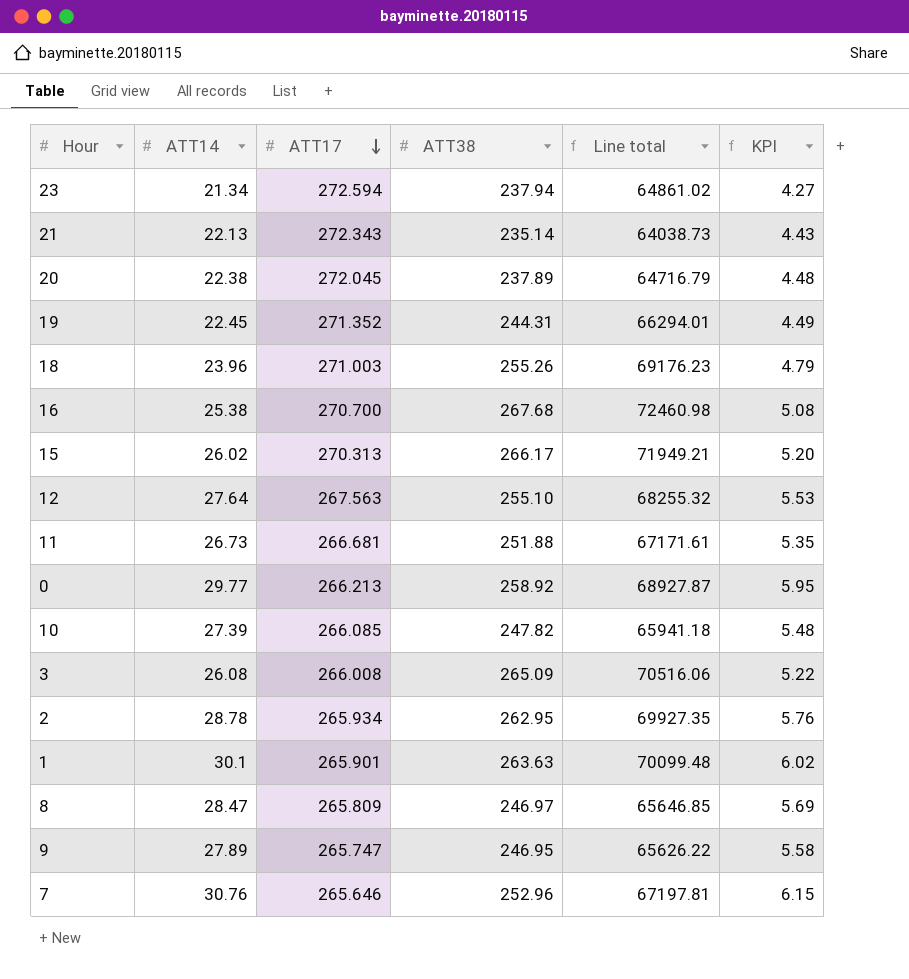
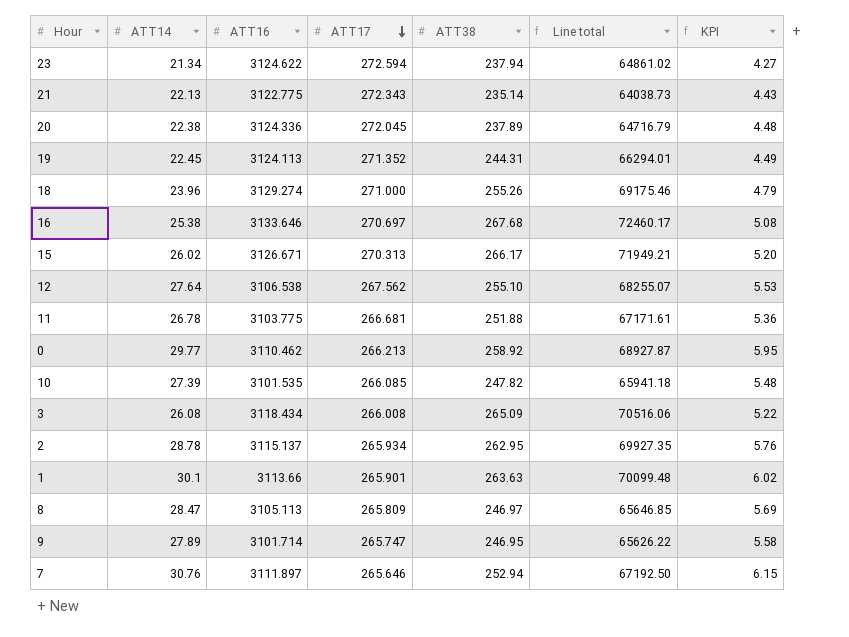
column ATT16 | position: none -> 3
18 | ATT17: 271.003 -> 271.000
18 | Line total: 69176.23 -> 69175.46
16 | ATT17: 270.700 -> 270.697
16 | Line total: 72460.98 -> 72460.17
12 | ATT17: 267.563 -> 267.562
12 | Line total: 68255.32 -> 68255.07
11 | ATT14: 26.73 -> 26.78
11 | KPI: 5.35 -> 5.36
7 | ATT38: 252.96 -> 252.94
7 | Line total: 67197.81 -> 67192.50

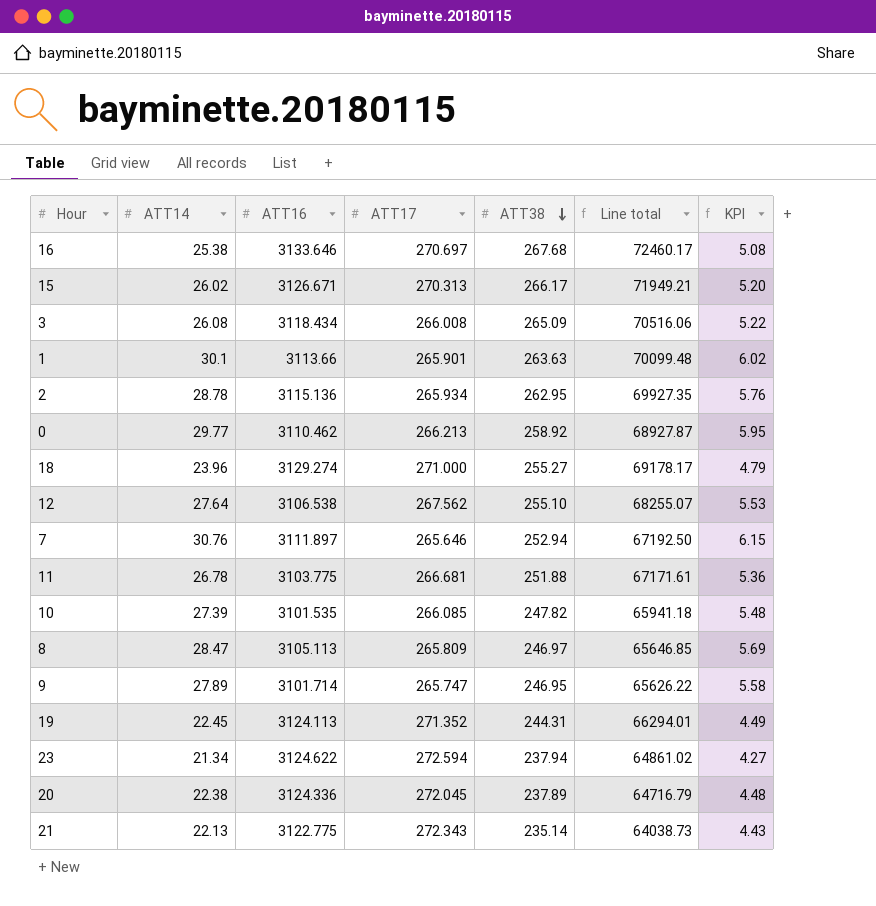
row order: ATT17 descending -> ATT38 descending
2 | ATT16: 3115.137 -> 3115.136
18 | ATT38: 255.26 -> 255.27
18 | Line total: 69175.46 -> 69178.17

